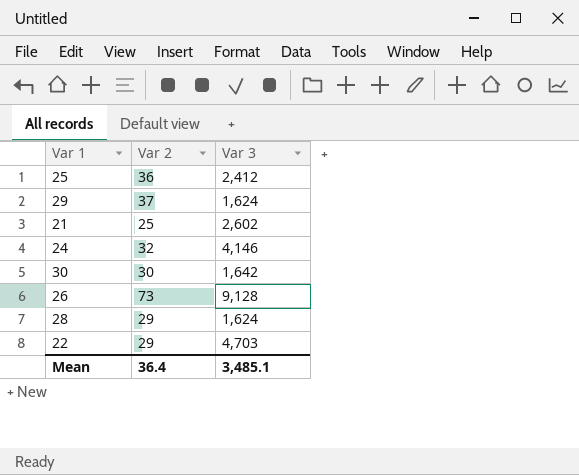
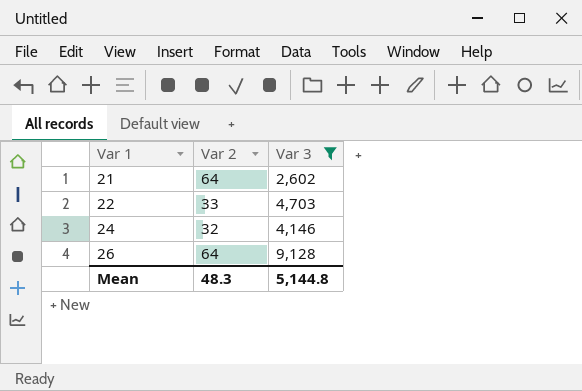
filter: none -> Var 3 >= 2,602
row order: none -> Var 1 ascending
21 | Var 2: 25 -> 64
22 | Var 2: 29 -> 33
26 | Var 2: 73 -> 64
Mean | Var 2: 36.4 -> 48.3
Mean | Var 3: 3,485.1 -> 5,144.8

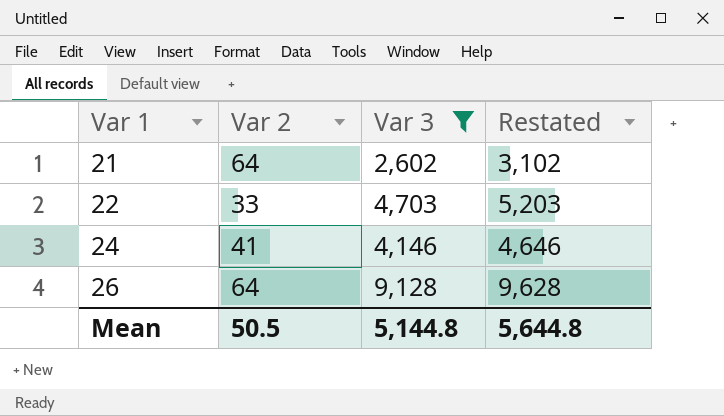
column Restated | formula: none -> [Var 3] + 500
24 | Var 2: 32 -> 41
Mean | Var 2: 48.3 -> 50.5

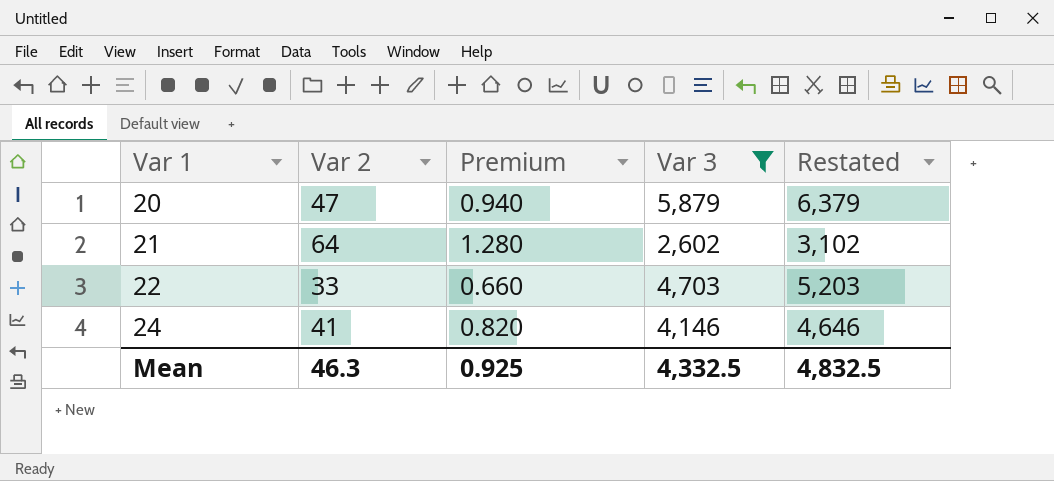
column Premium | formula: none -> [Var 2] * 0.02
row 26: 64 | 9,128 | 9,628 -> none
row 20: none -> 47 | 0.940 | 5,879 | 6,379
Mean | Var 2: 50.5 -> 46.3
Mean | Var 3: 5,144.8 -> 4,332.5
Mean | Restated: 5,644.8 -> 4,832.5

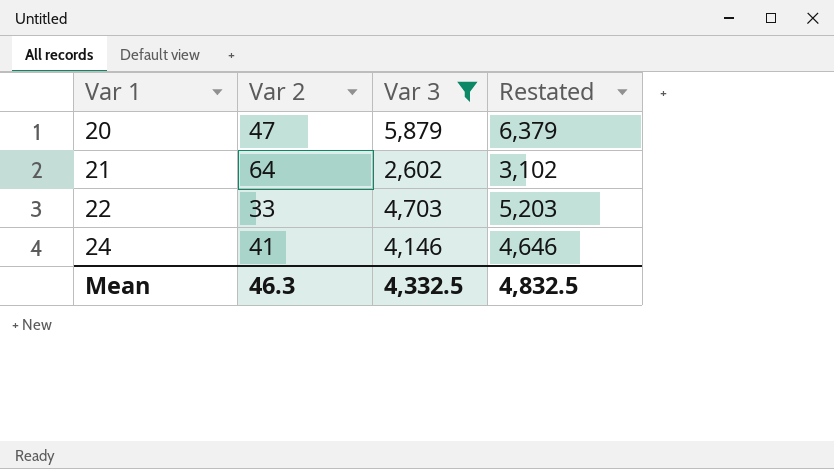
column Premium | formula: [Var 2] * 0.02 -> none

